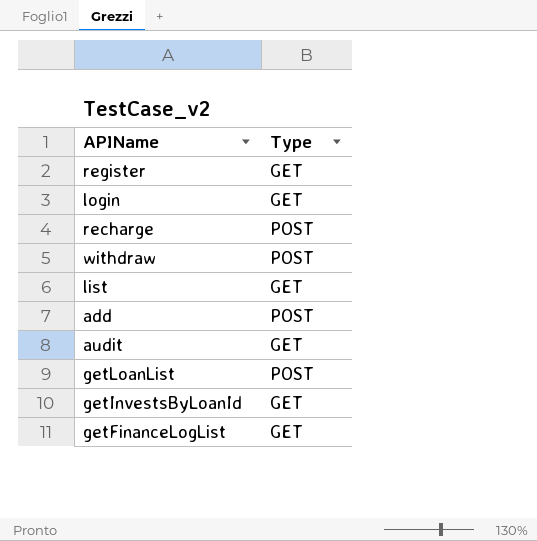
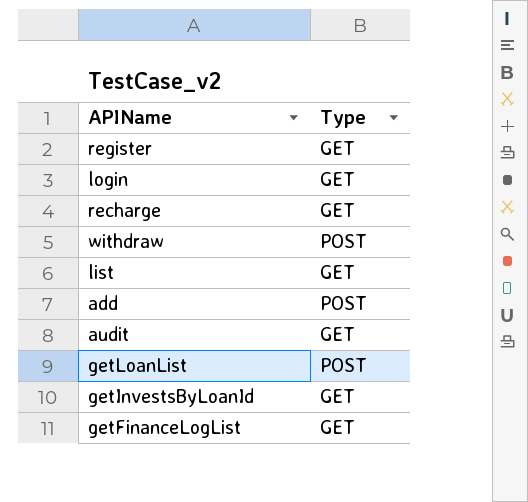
recharge | Type: POST -> GET

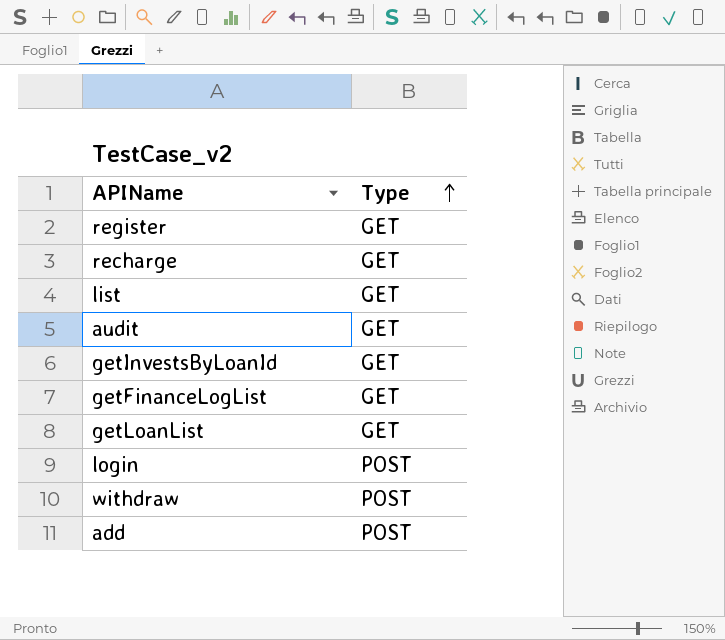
row order: none -> Type ascending
getLoanList | Type: POST -> GET
login | Type: GET -> POST

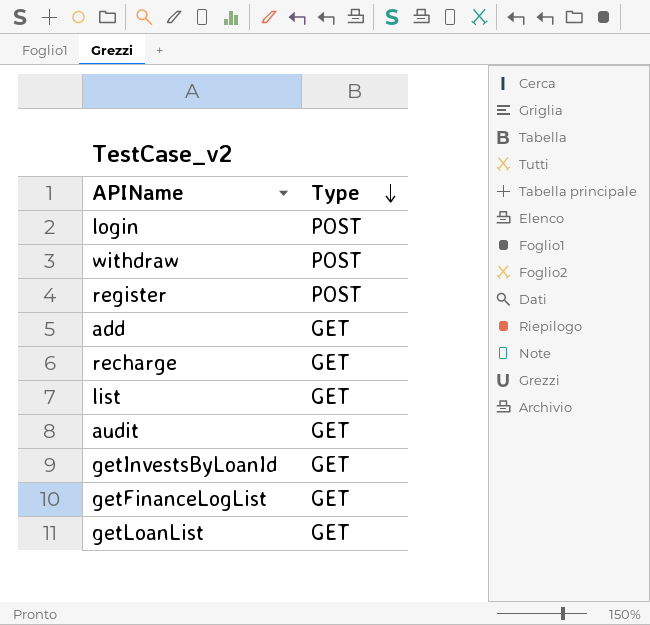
row order: Type ascending -> Type descending
register | Type: GET -> POST
add | Type: POST -> GET

